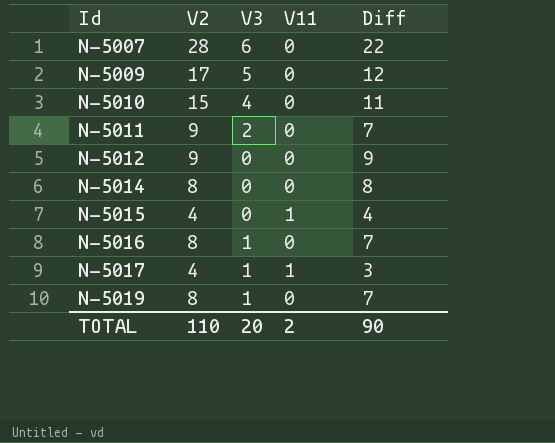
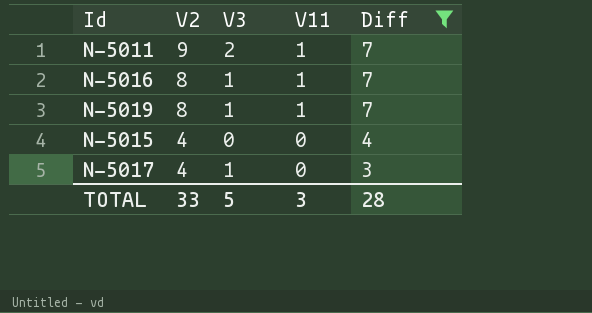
filter: none -> Diff <= 7
row order: Id ascending -> V2 descending
N-5011 | V11: 0 -> 1
N-5016 | V11: 0 -> 1
N-5019 | V11: 0 -> 1
N-5015 | V11: 1 -> 0
N-5017 | V11: 1 -> 0
TOTAL | V2: 110 -> 33
TOTAL | V3: 20 -> 5
TOTAL | V11: 2 -> 3
TOTAL | Diff: 90 -> 28

